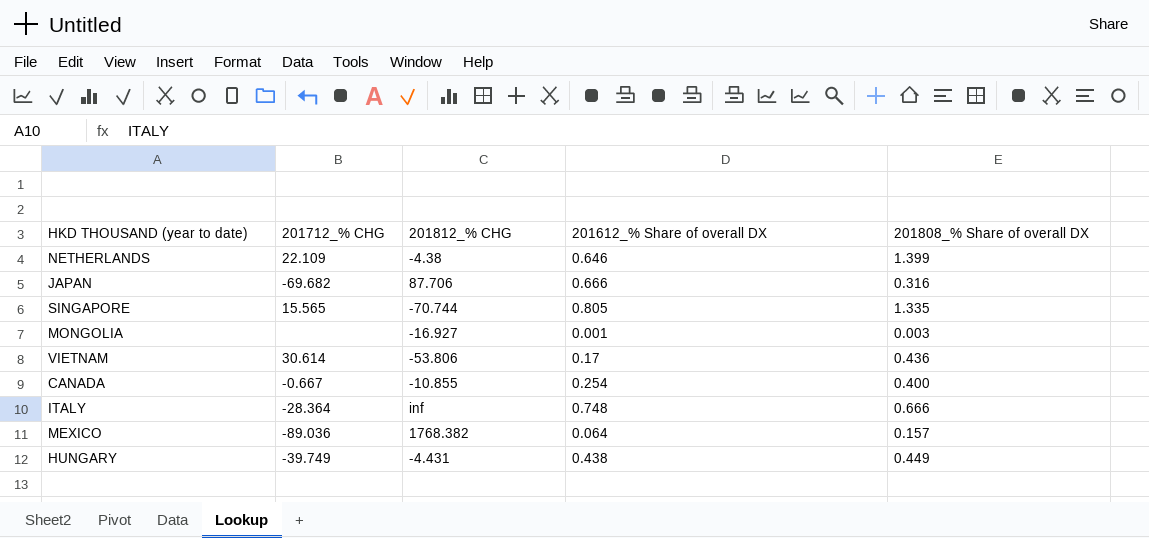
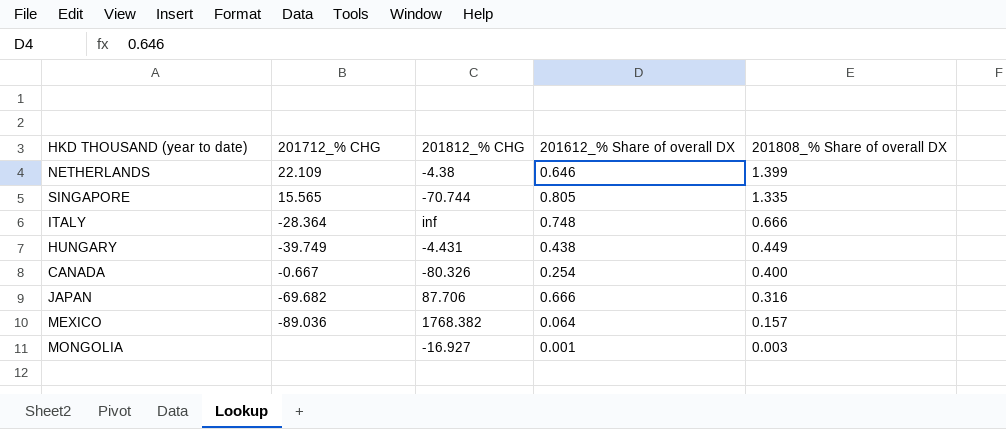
row order: none -> 201808_% Share of overall DX descending
row VIETNAM: 30.614 | -53.806 | 0.17 | 0.436 -> none
CANADA | 201812_% CHG: -10.855 -> -80.326

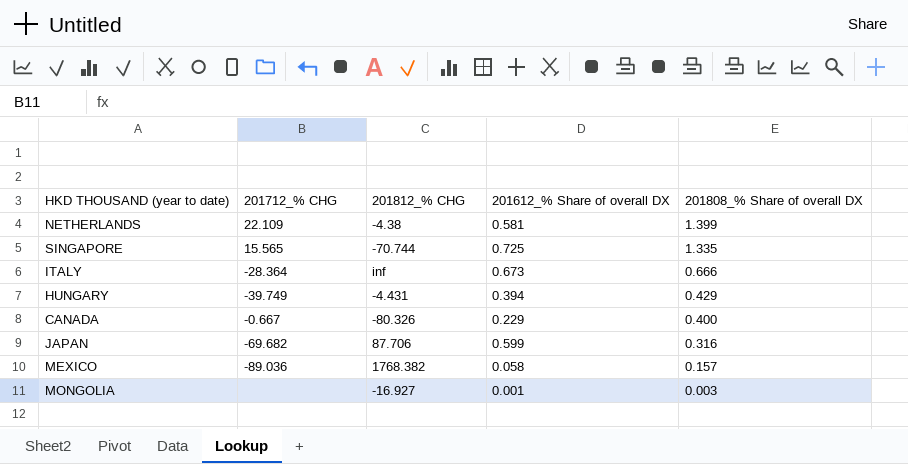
NETHERLANDS | 201612_% Share of overall DX: 0.646 -> 0.581
SINGAPORE | 201612_% Share of overall DX: 0.805 -> 0.725
ITALY | 201612_% Share of overall DX: 0.748 -> 0.673
HUNGARY | 201612_% Share of overall DX: 0.438 -> 0.394
HUNGARY | 201808_% Share of overall DX: 0.449 -> 0.429
CANADA | 201612_% Share of overall DX: 0.254 -> 0.229
JAPAN | 201612_% Share of overall DX: 0.666 -> 0.599
MEXICO | 201612_% Share of overall DX: 0.064 -> 0.058

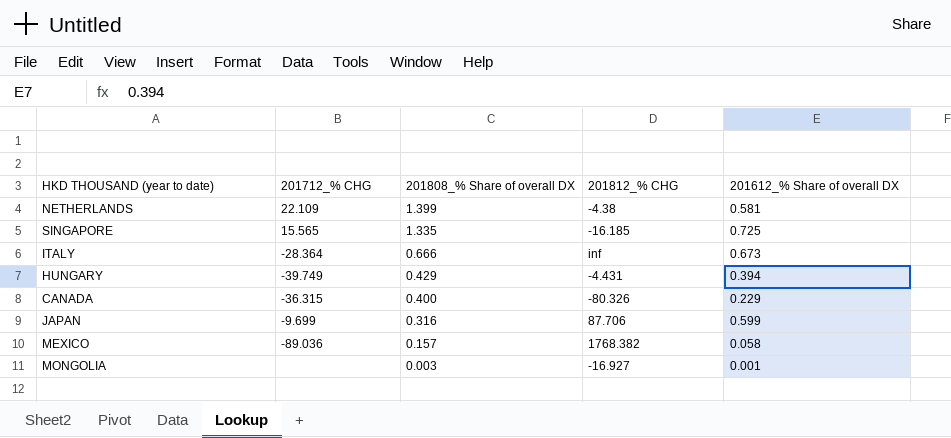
column 201808_% Share of overall DX | position: 5 -> 3
SINGAPORE | 201812_% CHG: -70.744 -> -16.185
CANADA | 201712_% CHG: -0.667 -> -36.315
JAPAN | 201712_% CHG: -69.682 -> -9.699

